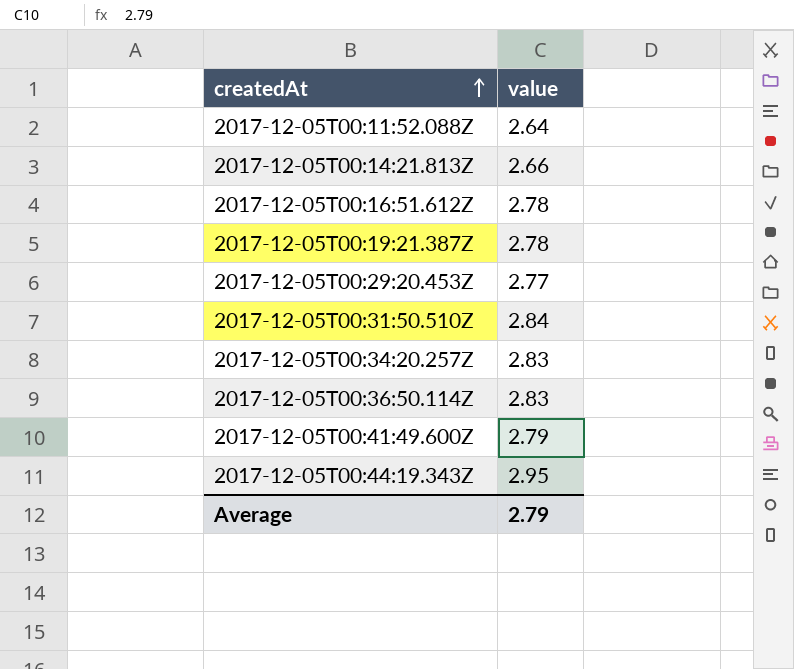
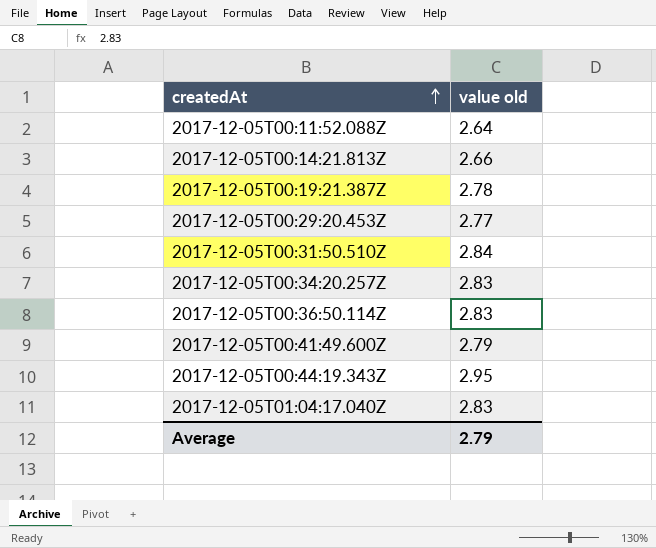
column name: value -> value old
row 2017-12-05T00:16:51.612Z: 2.78 -> none
row 2017-12-05T01:04:17.040Z: none -> 2.83

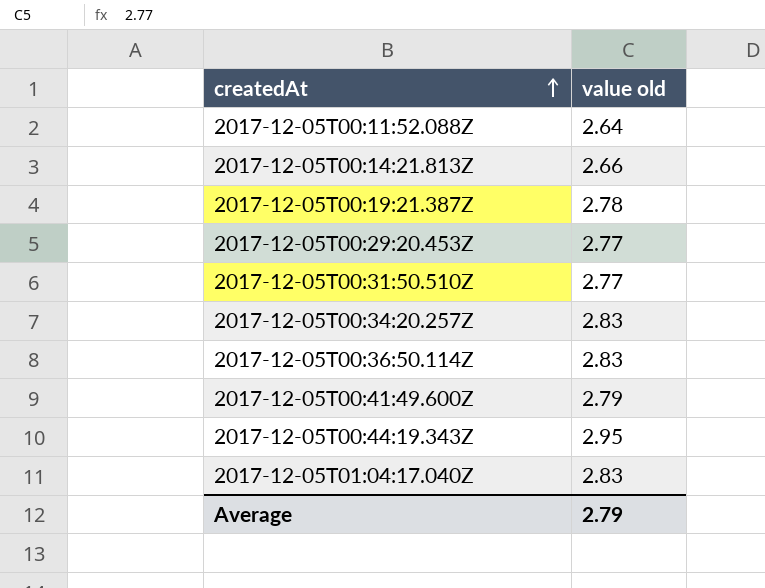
2017-12-05T00:31:50.510Z | value old: 2.84 -> 2.77

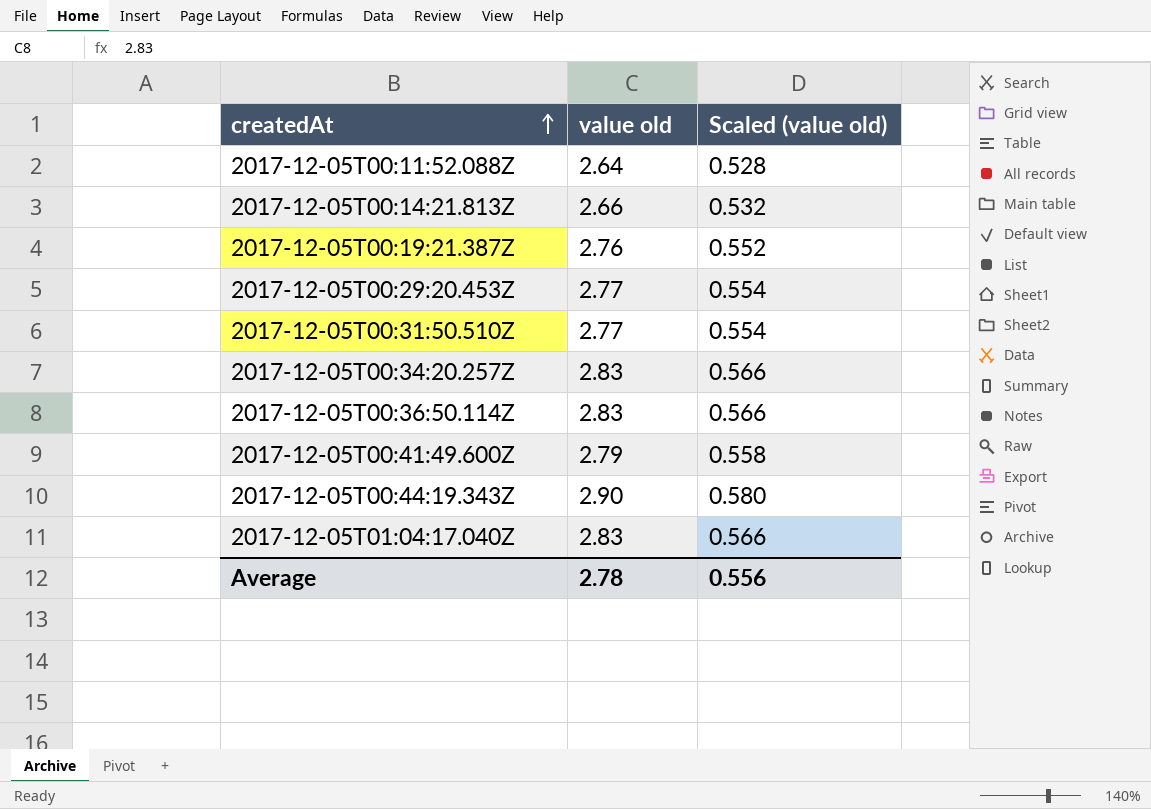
column Scaled (value old) | formula: none -> [value old] * 0.2
2017-12-05T00:19:21.387Z | value old: 2.78 -> 2.76
2017-12-05T00:44:19.343Z | value old: 2.95 -> 2.90
Average | value old: 2.79 -> 2.78

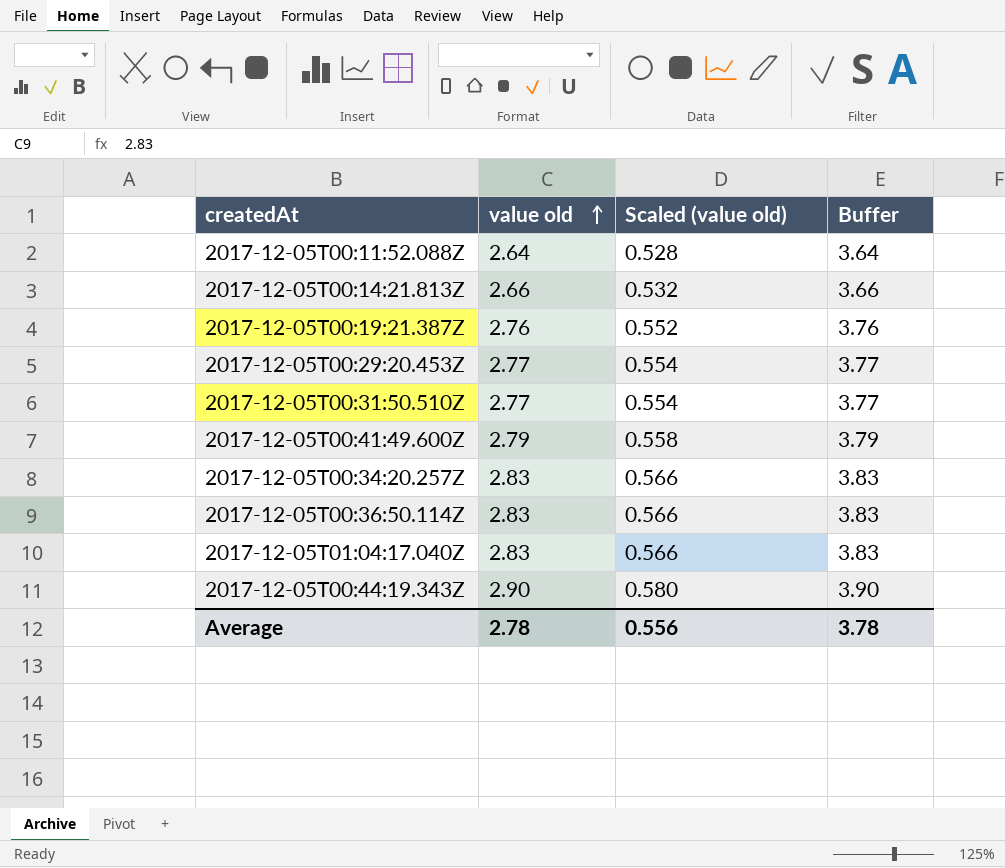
row order: createdAt ascending -> value old ascending
column Buffer | formula: none -> [value old] + 1

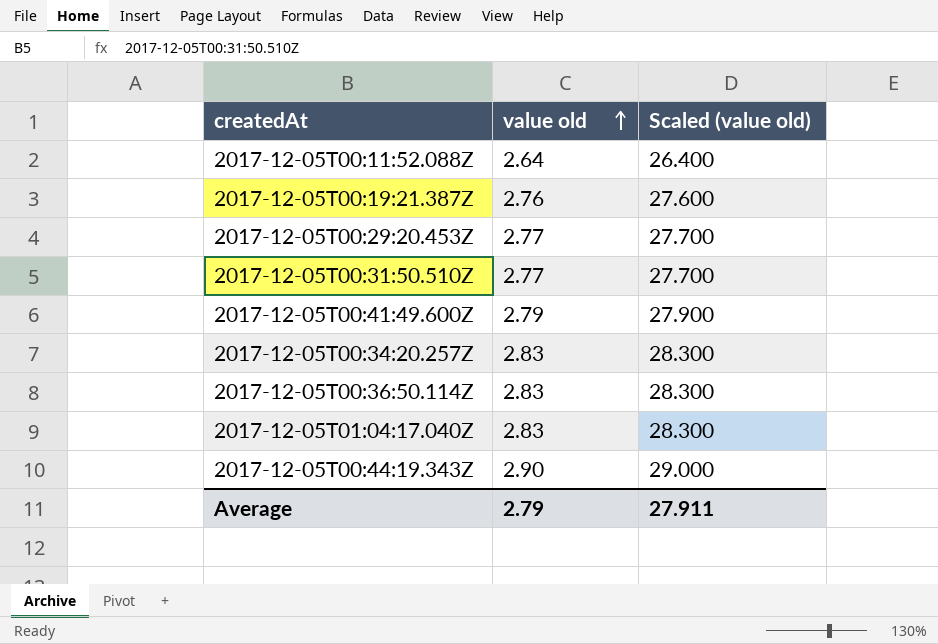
column Buffer | formula: [value old] + 1 -> none
column Scaled (value old) | formula: [value old] * 0.2 -> [value old] * 10
row 2017-12-05T00:14:21.813Z: 2.66 | 0.532 | 3.66 -> none
Average | value old: 2.78 -> 2.79
Average | Scaled (value old): 0.556 -> 27.911

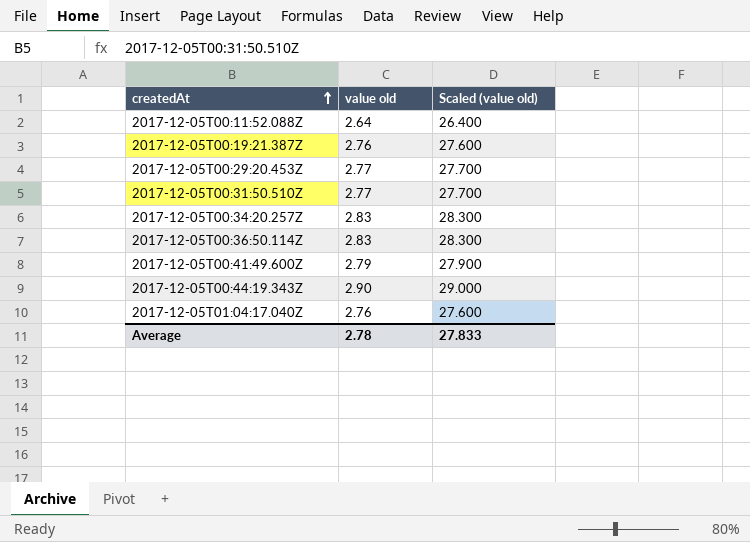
row order: value old ascending -> createdAt ascending
2017-12-05T01:04:17.040Z | value old: 2.83 -> 2.76
2017-12-05T01:04:17.040Z | Scaled (value old): 28.300 -> 27.600
Average | value old: 2.79 -> 2.78
Average | Scaled (value old): 27.911 -> 27.833

